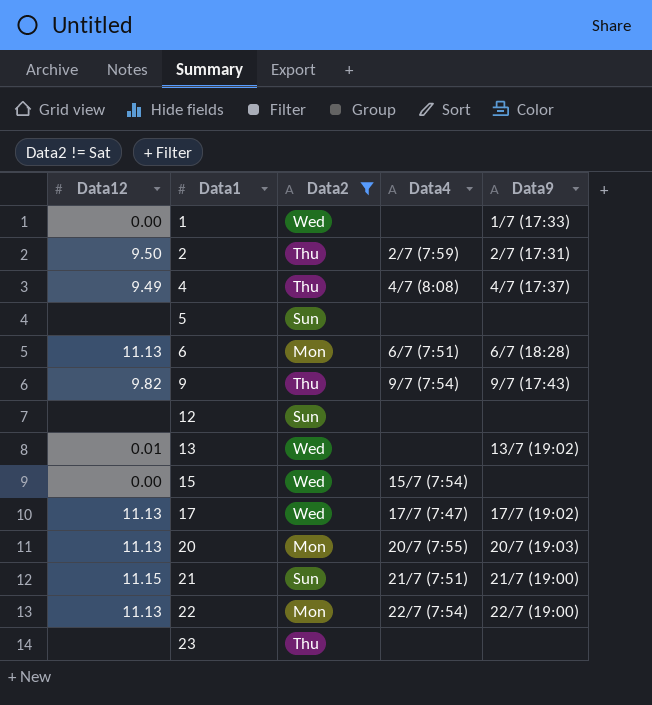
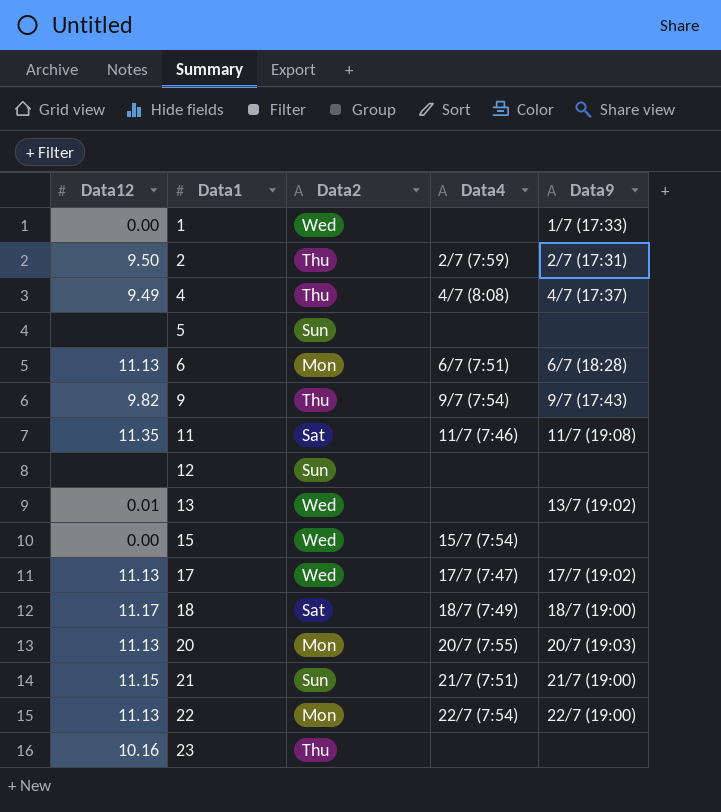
filter: Data2 != Sat -> none
23 | Data12: none -> 10.16

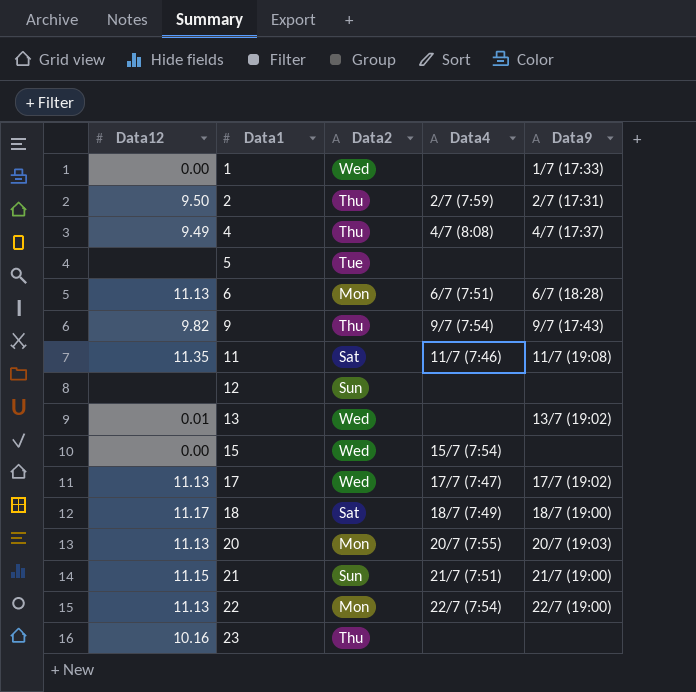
5 | Data2: Sun -> Tue

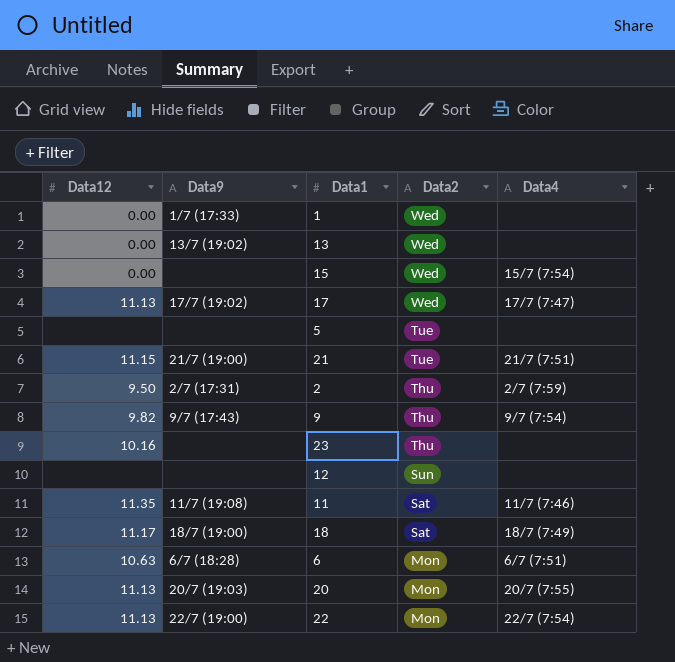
row order: Data1 ascending -> Data2 descending
column Data9 | position: 5 -> 2
row 4: 9.49 | Thu | 4/7 (8:08) | 4/7 (17:37) -> none
13 | Data12: 0.01 -> 0.00
21 | Data2: Sun -> Tue
6 | Data12: 11.13 -> 10.63

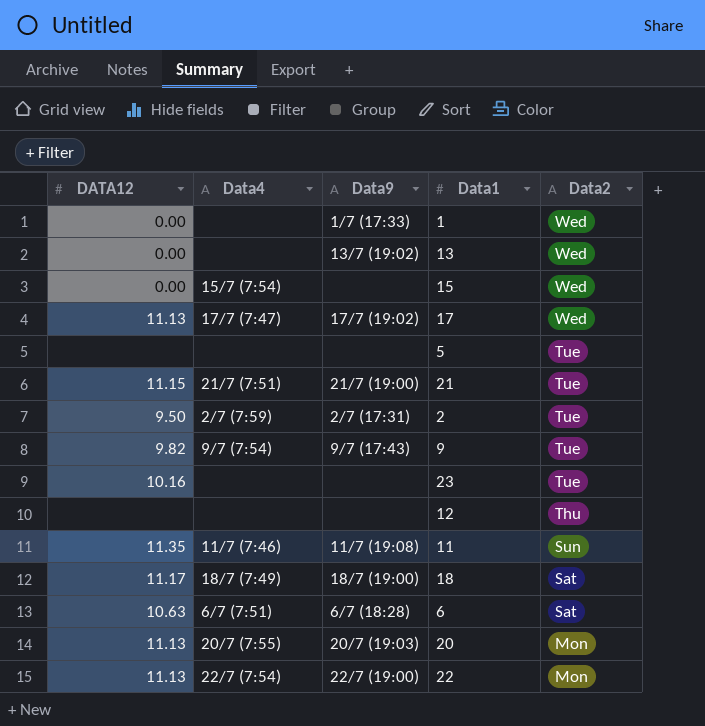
column name: Data12 -> DATA12
column Data4 | position: 5 -> 2
2 | Data2: Thu -> Tue
9 | Data2: Thu -> Tue
23 | Data2: Thu -> Tue
12 | Data2: Sun -> Thu
11 | Data2: Sat -> Sun
6 | Data2: Mon -> Sat

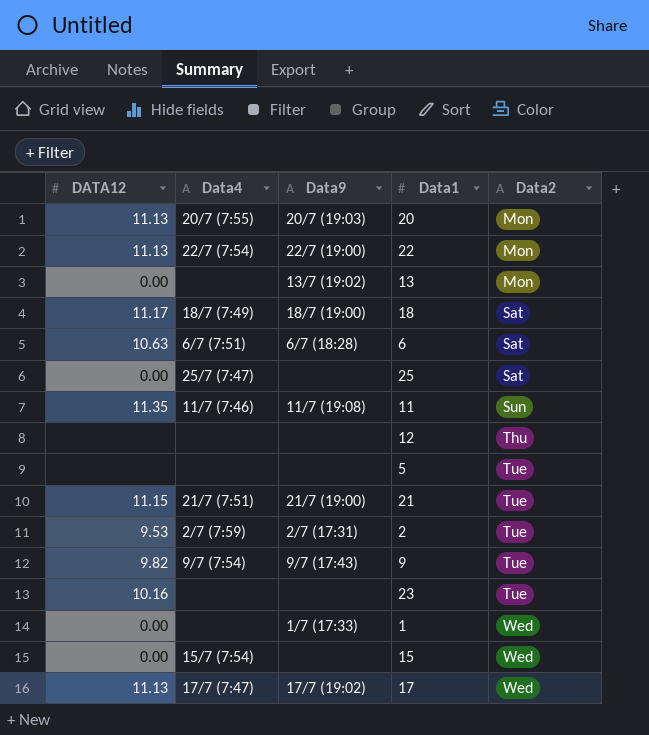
row order: Data2 descending -> Data2 ascending
13 | Data2: Wed -> Mon
row 25: none -> 0.00 | 25/7 (7:47) | none | Sat
2 | DATA12: 9.50 -> 9.53

